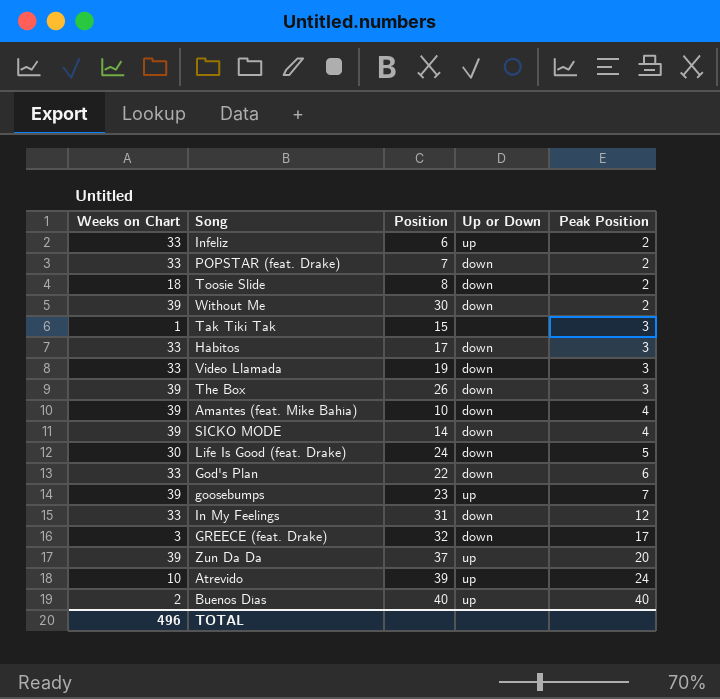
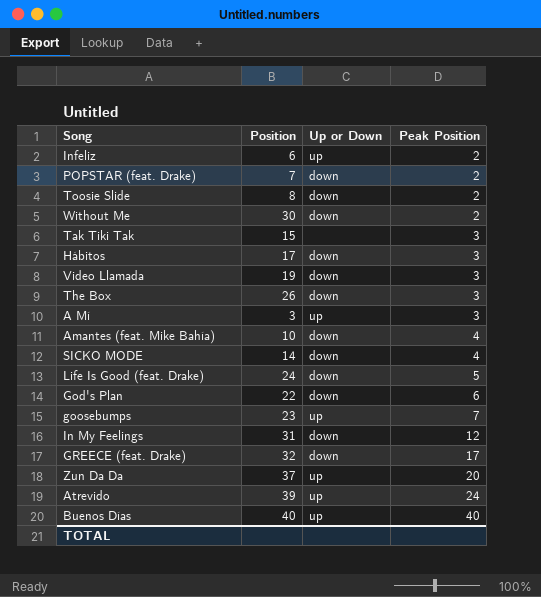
column Weeks on Chart | position: 1 -> none
row A Mí: none -> 3 | up | 3

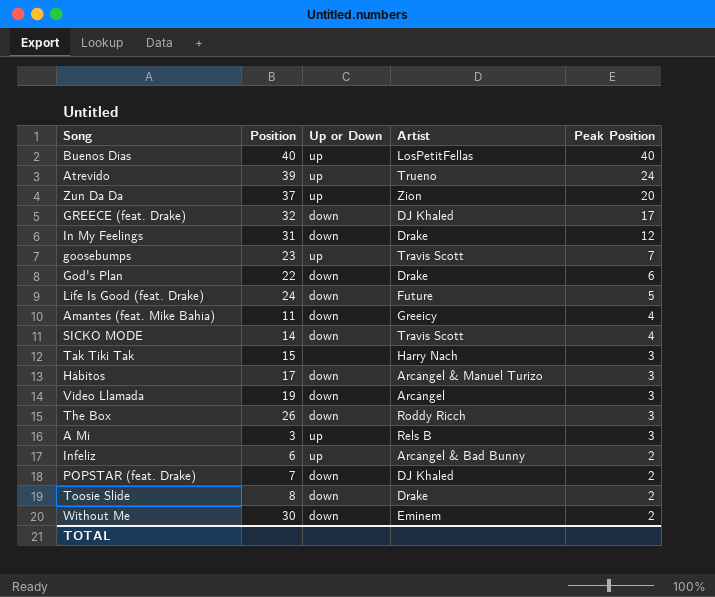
row order: Peak Position ascending -> Peak Position descending
column Artist | position: none -> 4
Amantes (feat. Mike Bahía) | Position: 10 -> 11

